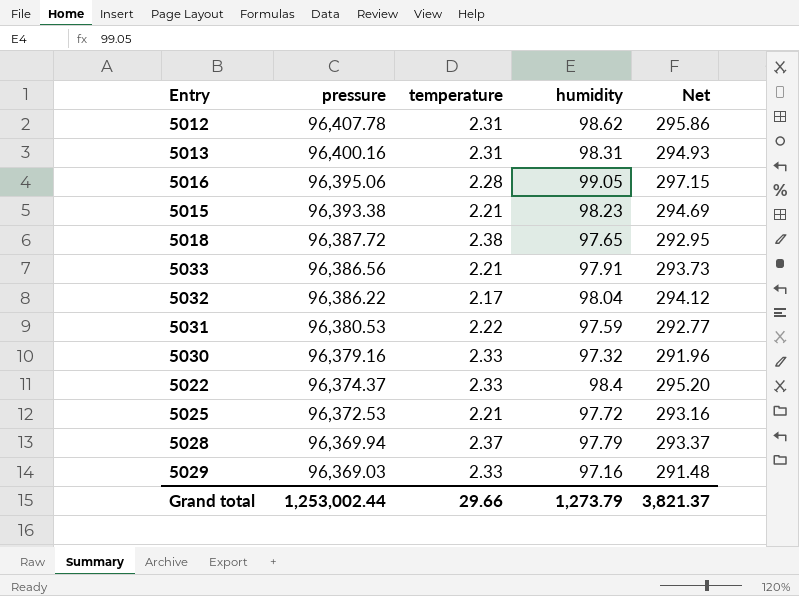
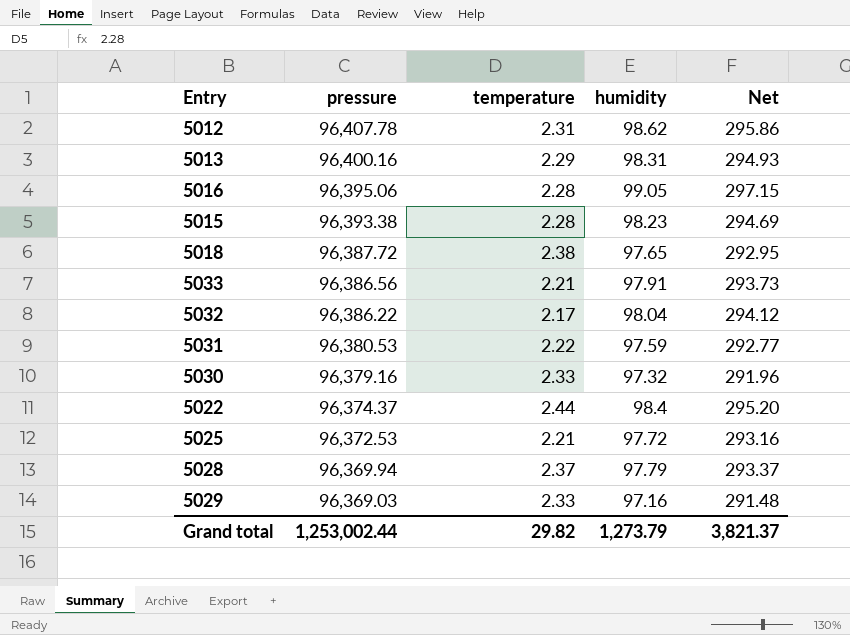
5013 | temperature: 2.31 -> 2.29
5015 | temperature: 2.21 -> 2.28
5022 | temperature: 2.33 -> 2.44
Grand total | temperature: 29.66 -> 29.82

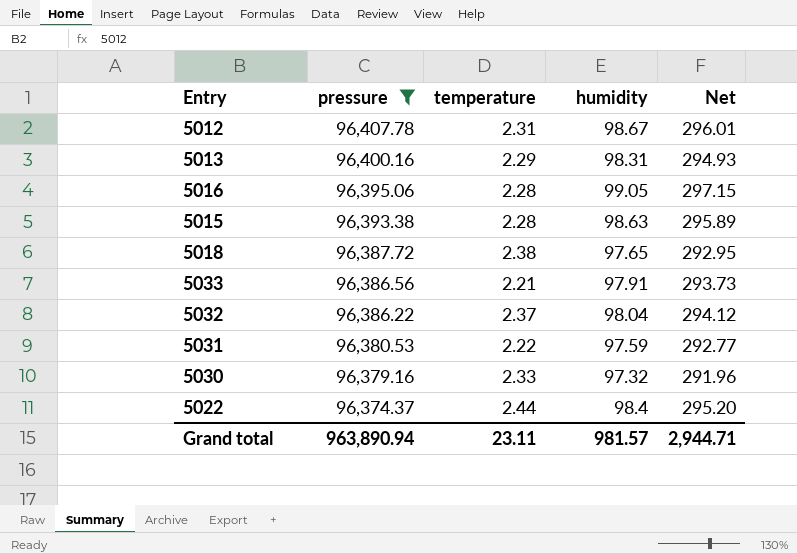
filter: none -> pressure >= 96,374.37
5012 | humidity: 98.62 -> 98.67
5012 | Net: 295.86 -> 296.01
5015 | humidity: 98.23 -> 98.63
5015 | Net: 294.69 -> 295.89
5032 | temperature: 2.17 -> 2.37
Grand total | pressure: 1,253,002.44 -> 963,890.94
Grand total | temperature: 29.82 -> 23.11
Grand total | humidity: 1,273.79 -> 981.57
Grand total | Net: 3,821.37 -> 2,944.71

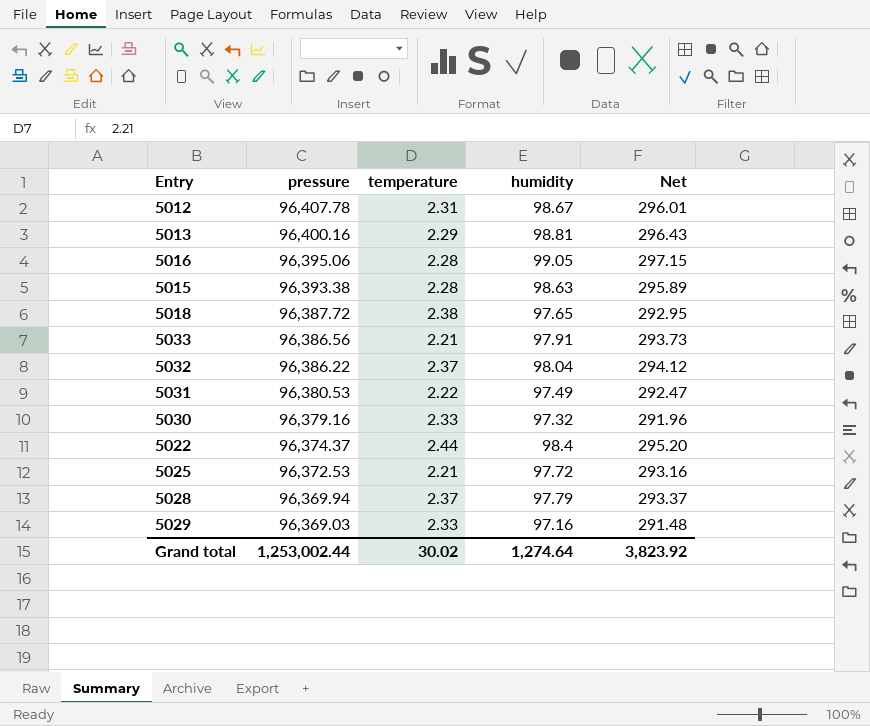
filter: pressure >= 96,374.37 -> none
5013 | humidity: 98.31 -> 98.81
5013 | Net: 294.93 -> 296.43
5031 | humidity: 97.59 -> 97.49
5031 | Net: 292.77 -> 292.47
Grand total | pressure: 963,890.94 -> 1,253,002.44
Grand total | temperature: 23.11 -> 30.02
Grand total | humidity: 981.57 -> 1,274.64
Grand total | Net: 2,944.71 -> 3,823.92

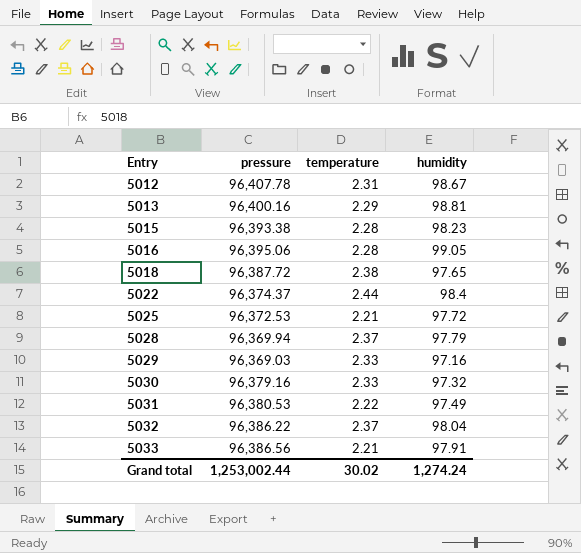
row order: pressure descending -> Entry ascending
column Net | formula: [humidity] * 3 -> none
5015 | humidity: 98.63 -> 98.23
Grand total | humidity: 1,274.64 -> 1,274.24

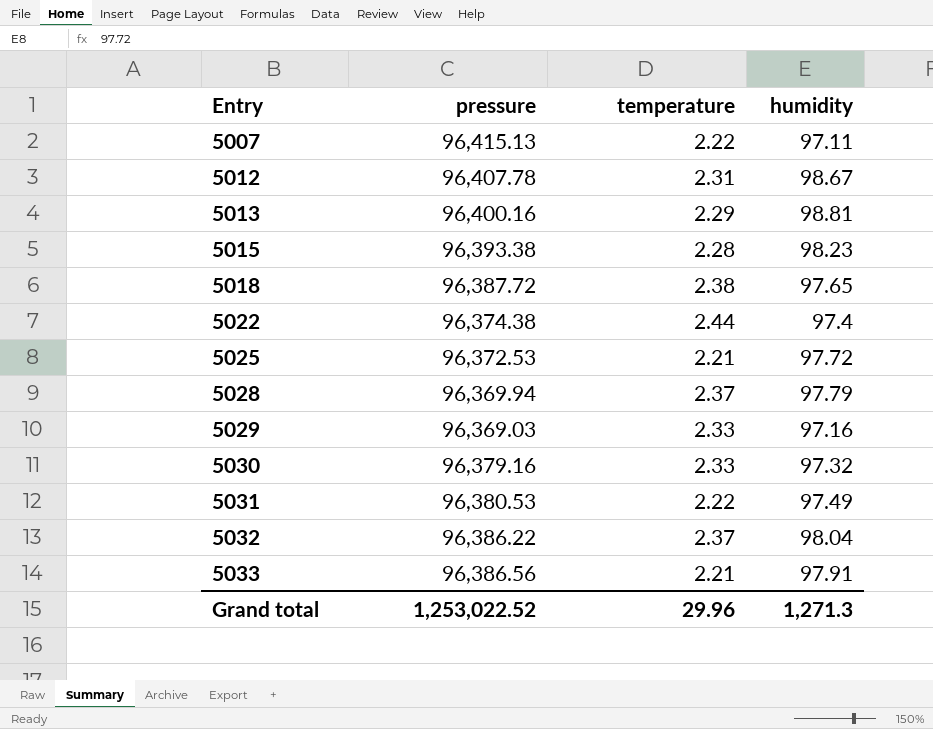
row 5016: 96,395.06 | 2.28 | 99.05 -> none
row 5007: none -> 96,415.13 | 2.22 | 97.11
5022 | pressure: 96,374.37 -> 96,374.38
5022 | humidity: 98.4 -> 97.4
Grand total | pressure: 1,253,002.44 -> 1,253,022.52
Grand total | temperature: 30.02 -> 29.96
Grand total | humidity: 1,274.24 -> 1,271.3

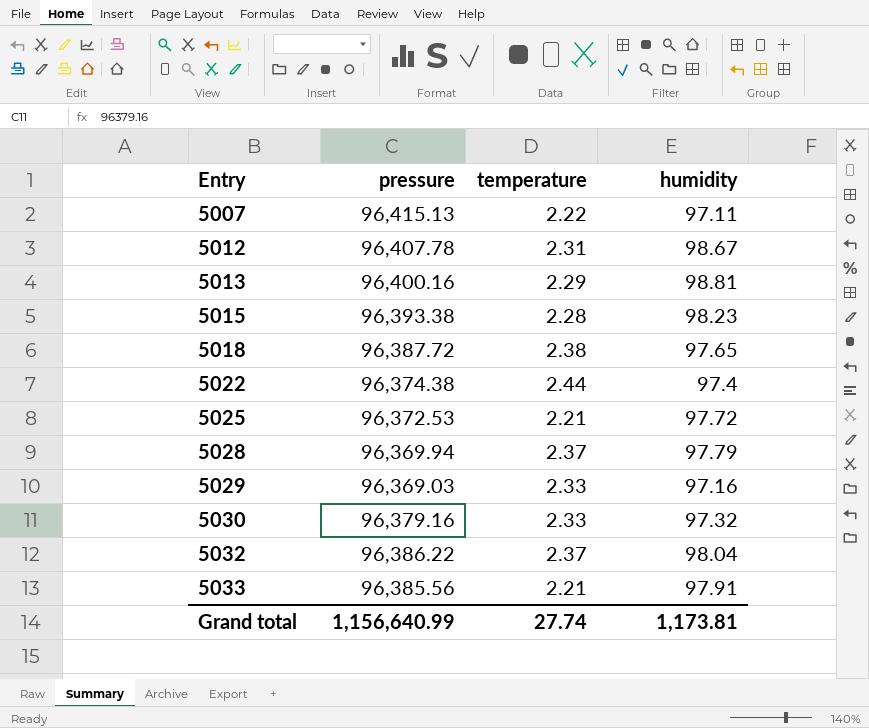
row 5031: 96,380.53 | 2.22 | 97.49 -> none
5033 | pressure: 96,386.56 -> 96,385.56
Grand total | pressure: 1,253,022.52 -> 1,156,640.99
Grand total | temperature: 29.96 -> 27.74
Grand total | humidity: 1,271.3 -> 1,173.81

